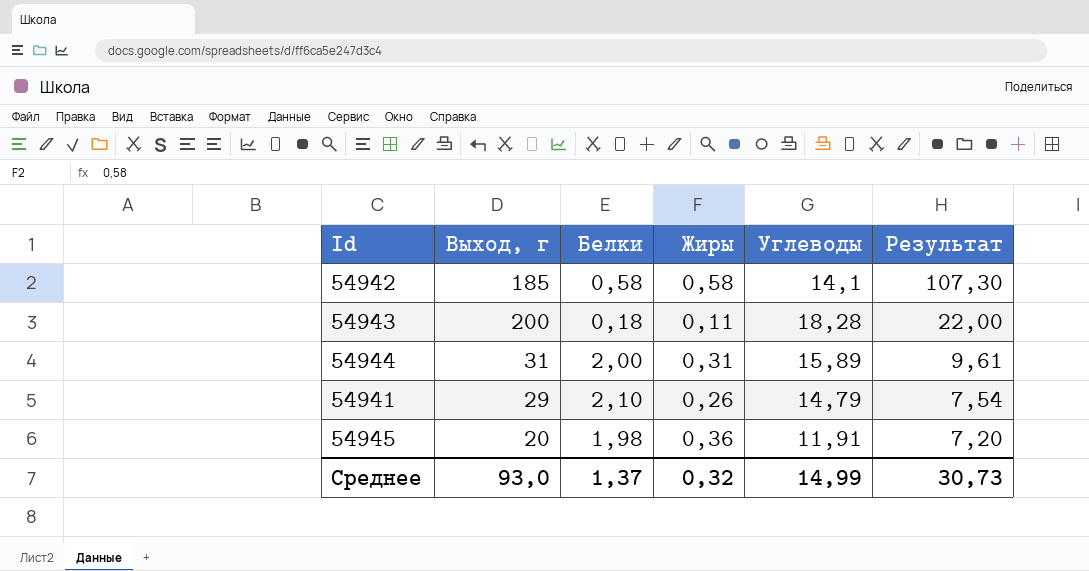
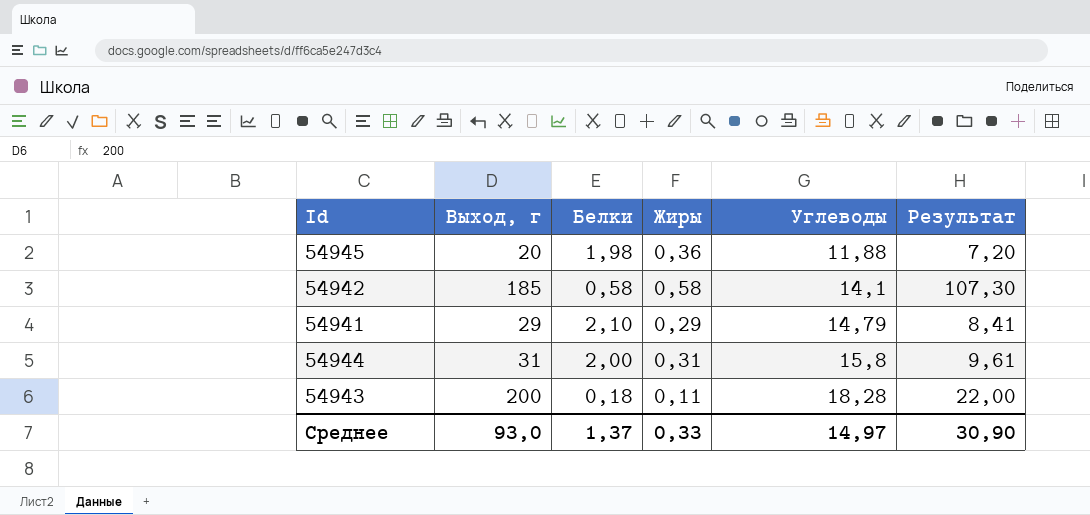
row order: Результат descending -> Углеводы ascending
54945 | Углеводы: 11,91 -> 11,88
54941 | Жиры: 0,26 -> 0,29
54941 | Результат: 7,54 -> 8,41
54944 | Углеводы: 15,89 -> 15,8
Среднее | Жиры: 0,32 -> 0,33
Среднее | Углеводы: 14,99 -> 14,97
Среднее | Результат: 30,73 -> 30,90

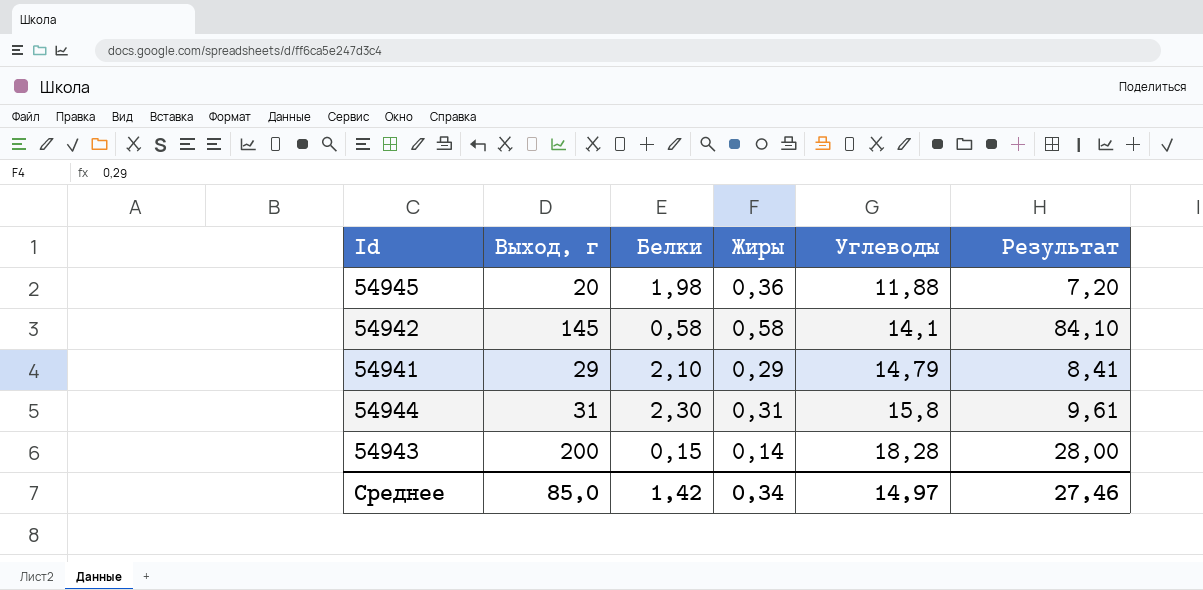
54942 | Выход, г: 185 -> 145
54942 | Результат: 107,30 -> 84,10
54944 | Белки: 2,00 -> 2,30
54943 | Белки: 0,18 -> 0,15
54943 | Жиры: 0,11 -> 0,14
54943 | Результат: 22,00 -> 28,00
Среднее | Выход, г: 93,0 -> 85,0
Среднее | Белки: 1,37 -> 1,42
Среднее | Жиры: 0,33 -> 0,34
Среднее | Результат: 30,90 -> 27,46

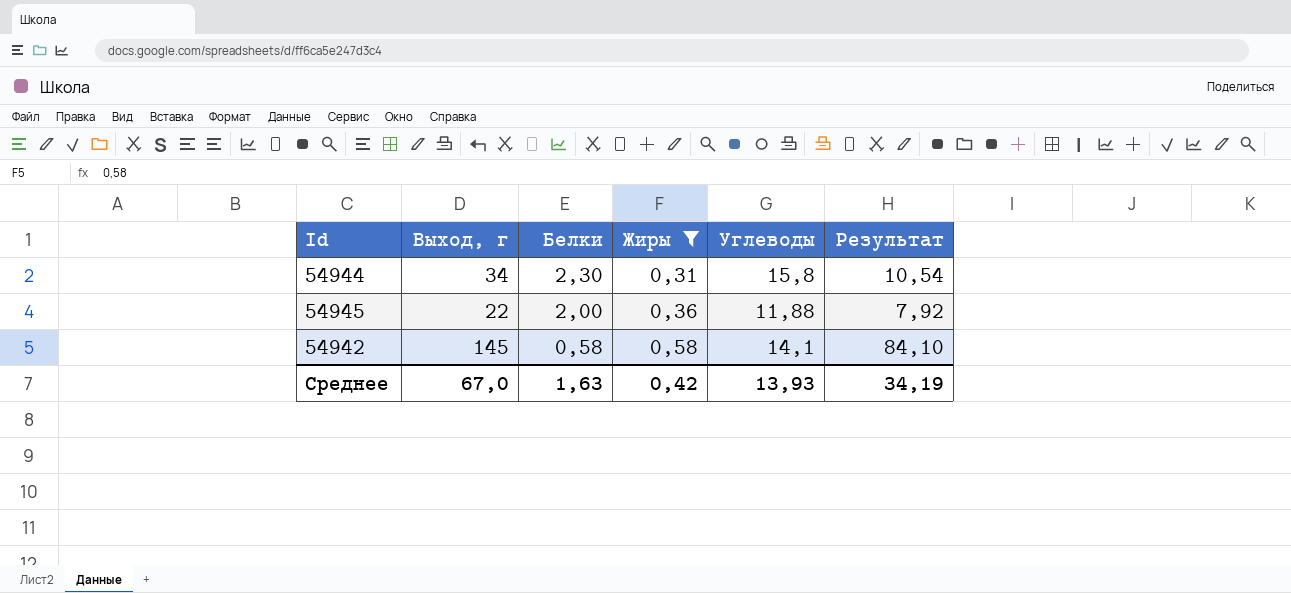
filter: none -> Жиры >= 0,31
row order: Углеводы ascending -> Белки descending
54944 | Выход, г: 31 -> 34
54944 | Результат: 9,61 -> 10,54
54945 | Выход, г: 20 -> 22
54945 | Белки: 1,98 -> 2,00
54945 | Результат: 7,20 -> 7,92
Среднее | Выход, г: 85,0 -> 67,0
Среднее | Белки: 1,42 -> 1,63
Среднее | Жиры: 0,34 -> 0,42
Среднее | Углеводы: 14,97 -> 13,93
Среднее | Результат: 27,46 -> 34,19

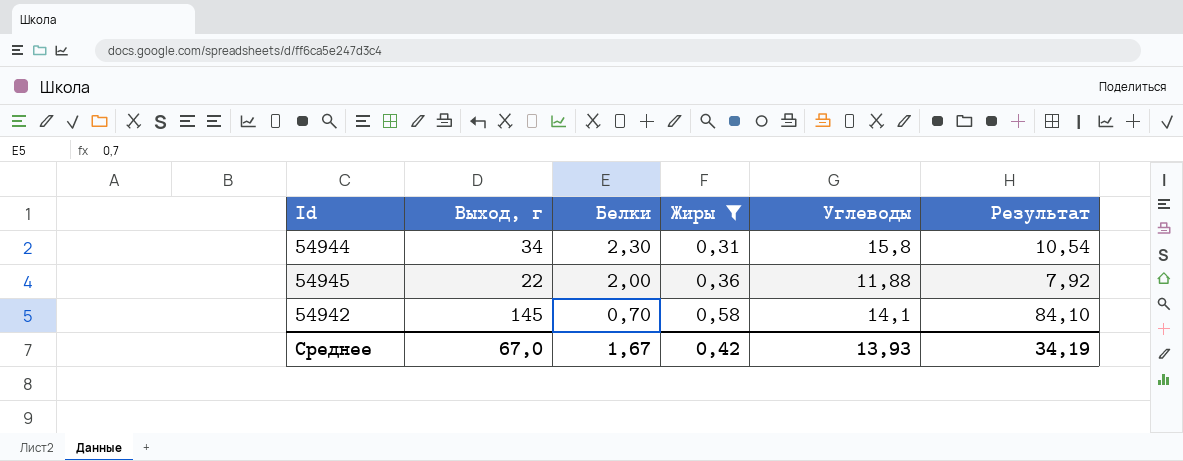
54942 | Белки: 0,58 -> 0,70
Среднее | Белки: 1,63 -> 1,67

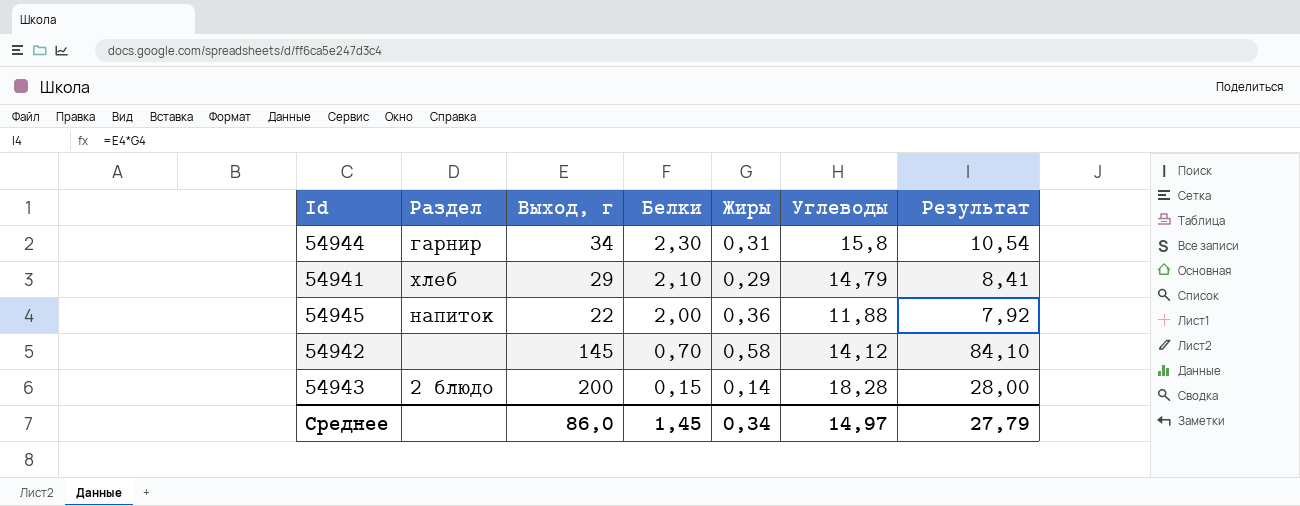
filter: Жиры >= 0,31 -> none
column Раздел | position: none -> 2
54942 | Углеводы: 14,1 -> 14,12
Среднее | Выход, г: 67,0 -> 86,0
Среднее | Белки: 1,67 -> 1,45
Среднее | Жиры: 0,42 -> 0,34
Среднее | Углеводы: 13,93 -> 14,97
Среднее | Результат: 34,19 -> 27,79

